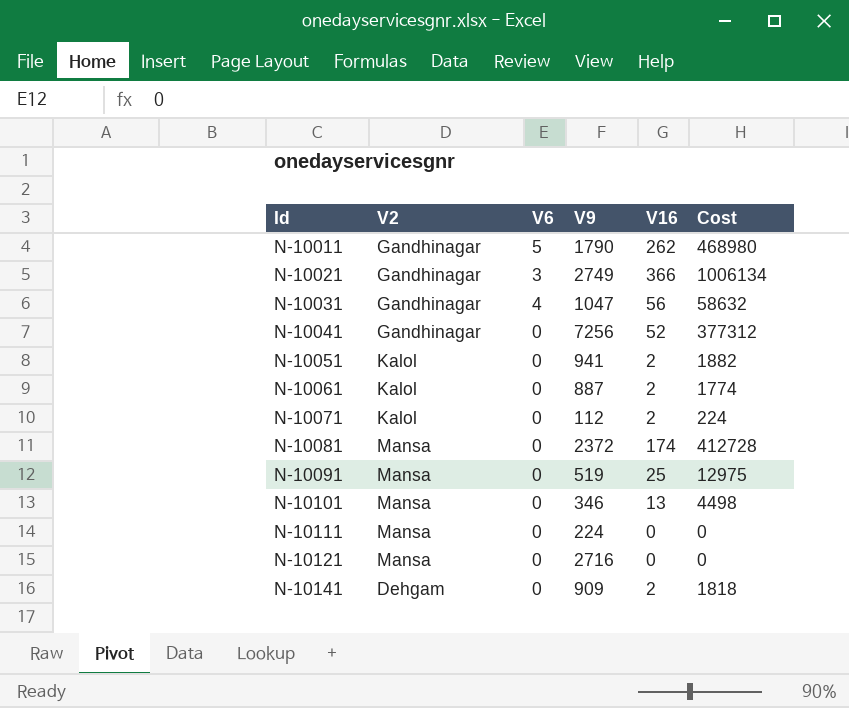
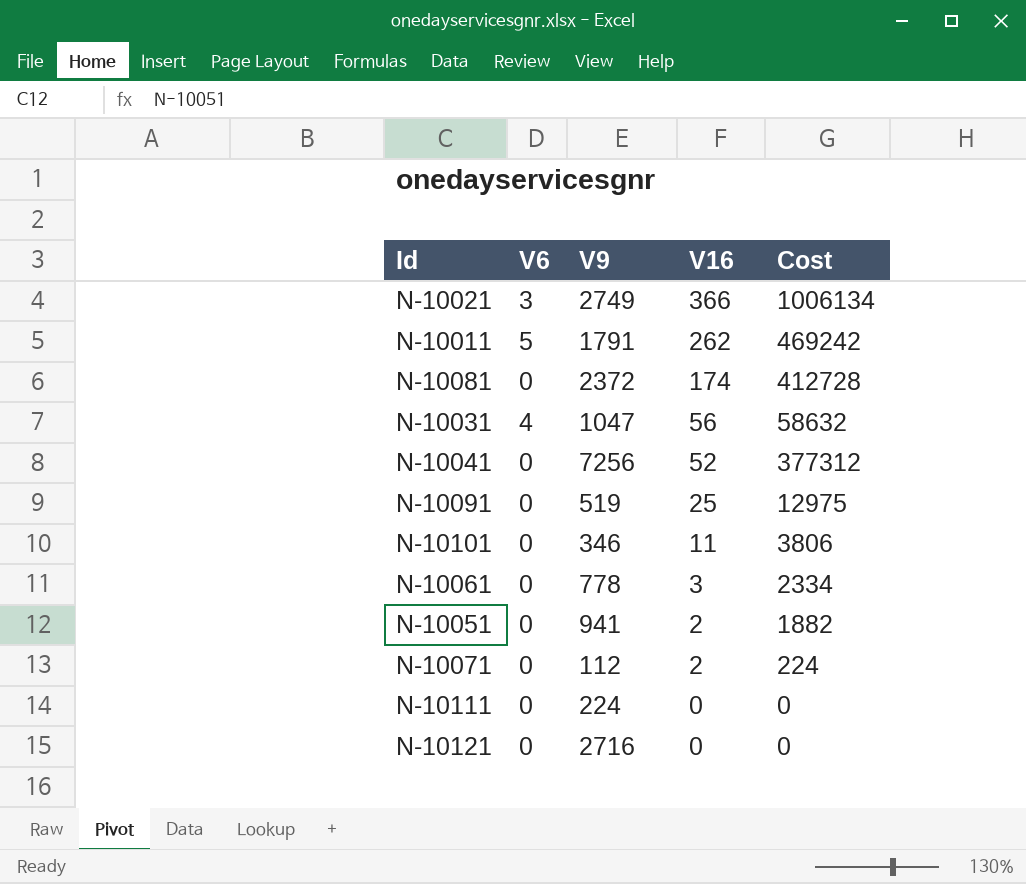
row order: Id ascending -> V16 descending
column V2 | position: 2 -> none
row N-10141: Dehgam | 0 | 909 | 2 | 1818 -> none
N-10011 | V9: 1790 -> 1791
N-10011 | Cost: 468980 -> 469242
N-10101 | V16: 13 -> 11
N-10101 | Cost: 4498 -> 3806
N-10061 | V9: 887 -> 778
N-10061 | V16: 2 -> 3
N-10061 | Cost: 1774 -> 2334

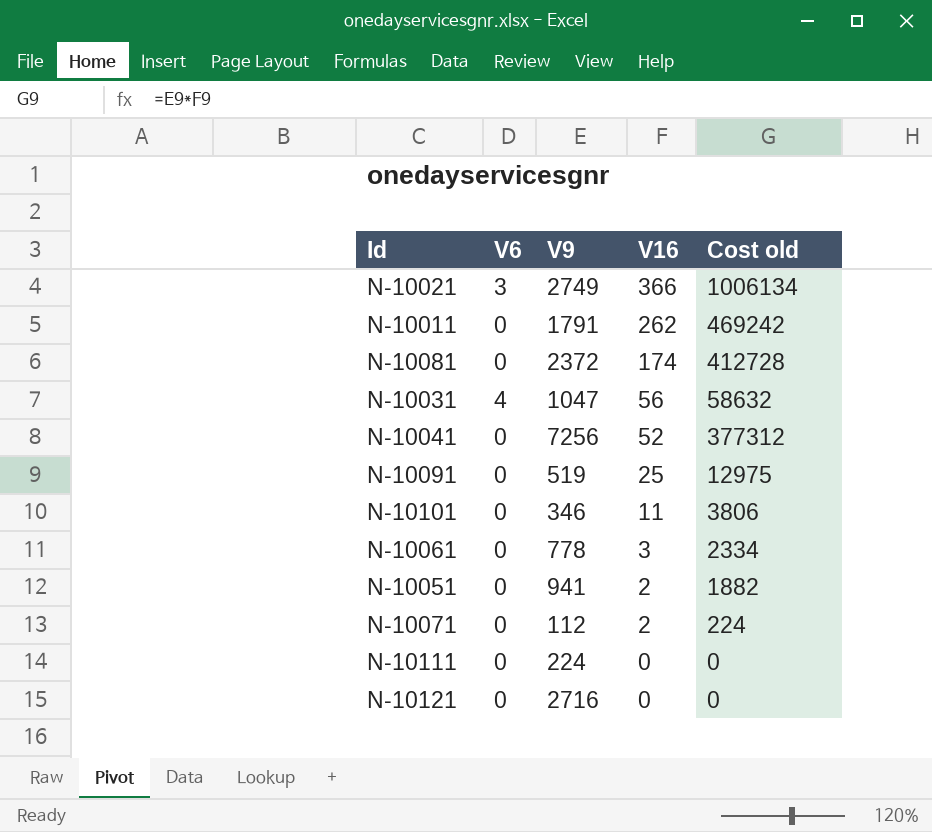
column name: Cost -> Cost old
N-10011 | V6: 5 -> 0

